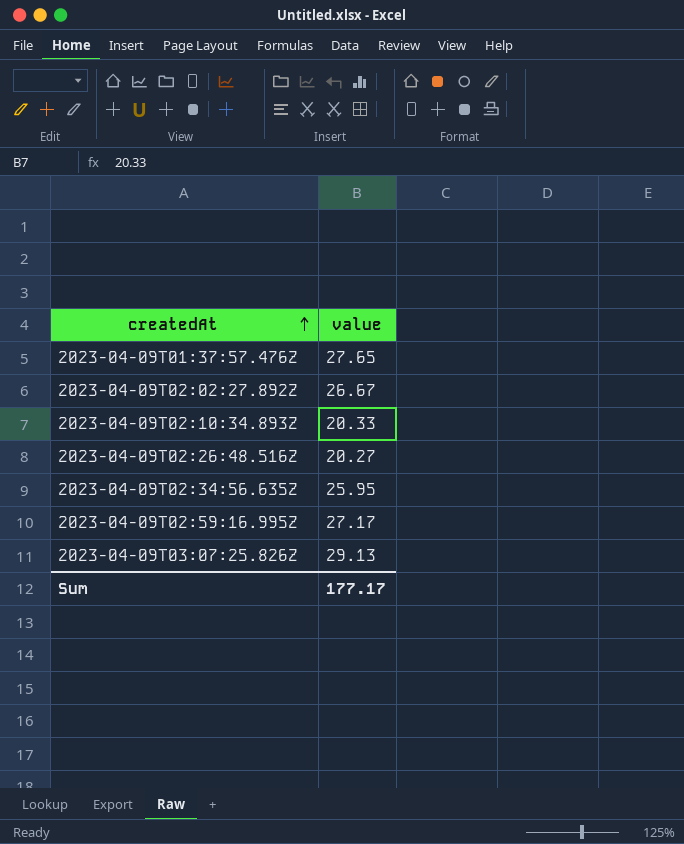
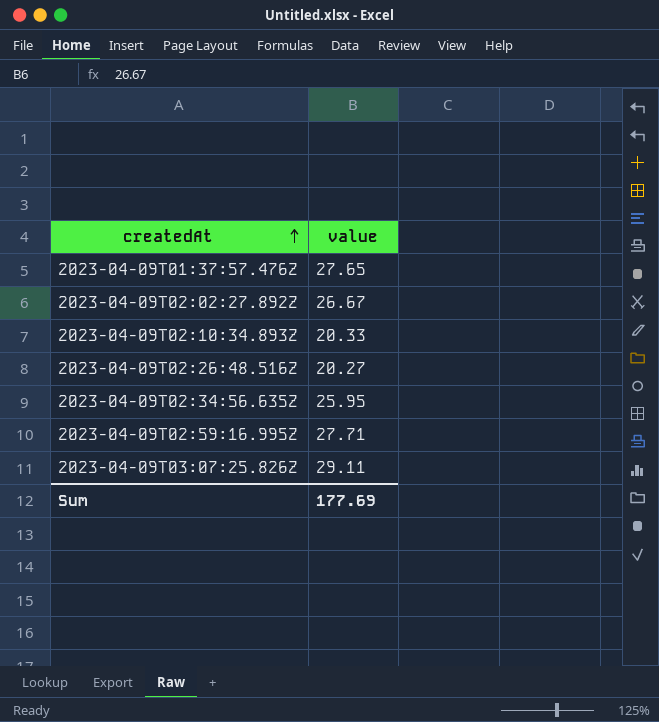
2023-04-09T02:59:16.995Z | value: 27.17 -> 27.71
2023-04-09T03:07:25.826Z | value: 29.13 -> 29.11
Sum | value: 177.17 -> 177.69

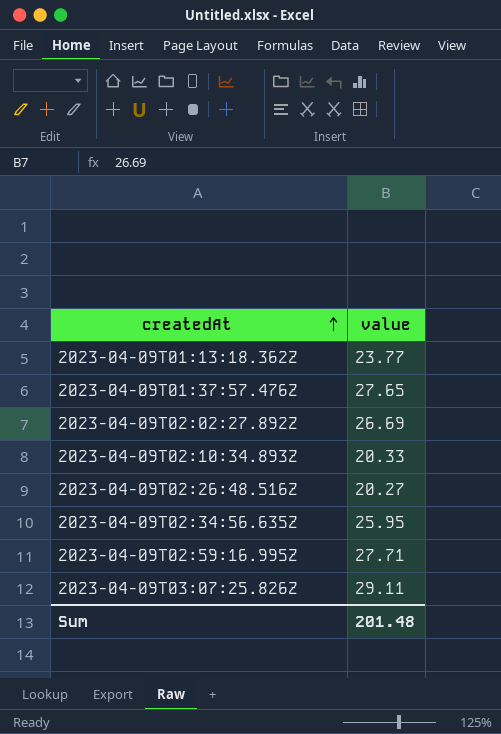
row 2023-04-09T01:13:18.362Z: none -> 23.77
2023-04-09T02:02:27.892Z | value: 26.67 -> 26.69
Sum | value: 177.69 -> 201.48

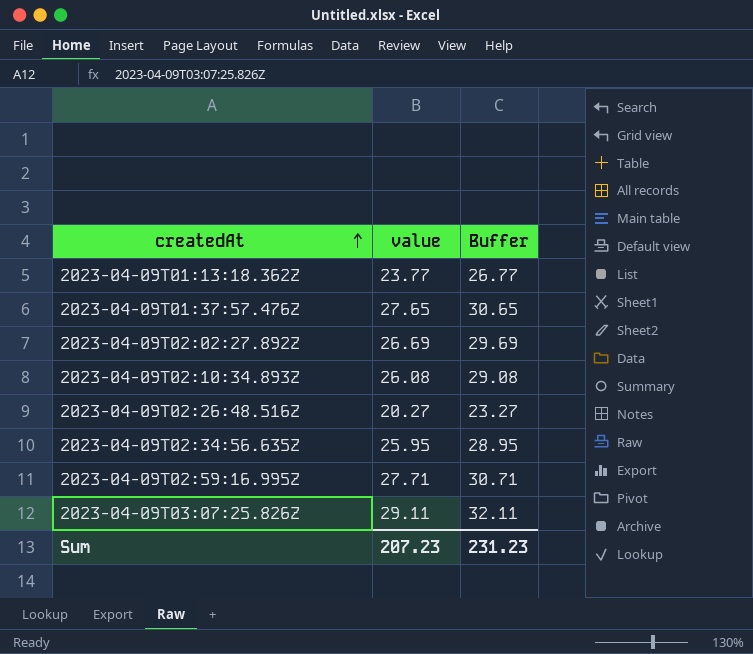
column Buffer | formula: none -> [value] + 3
2023-04-09T02:10:34.893Z | value: 20.33 -> 26.08
Sum | value: 201.48 -> 207.23

